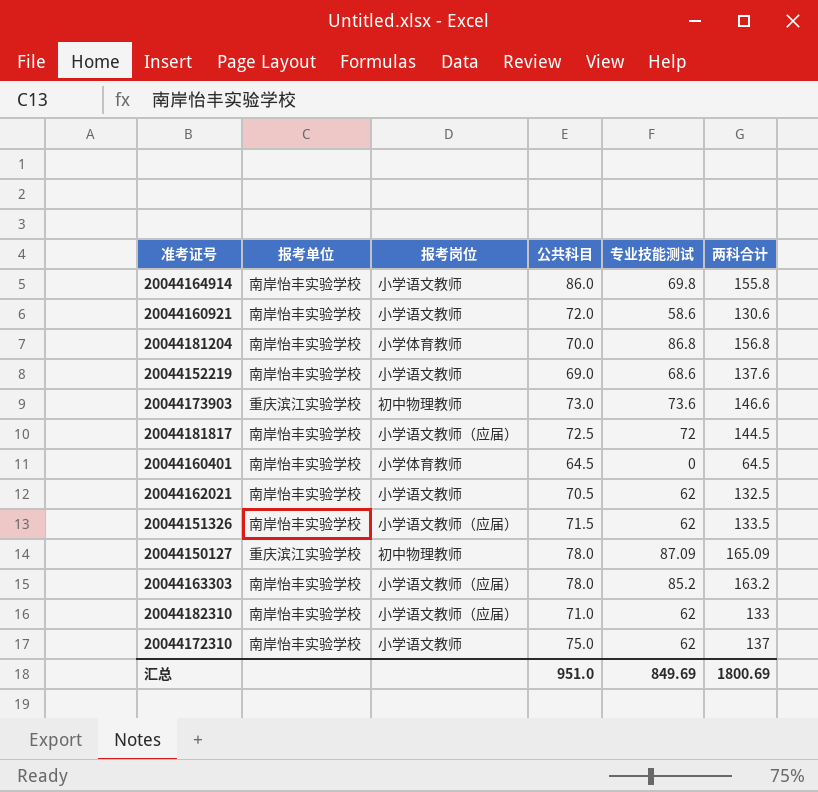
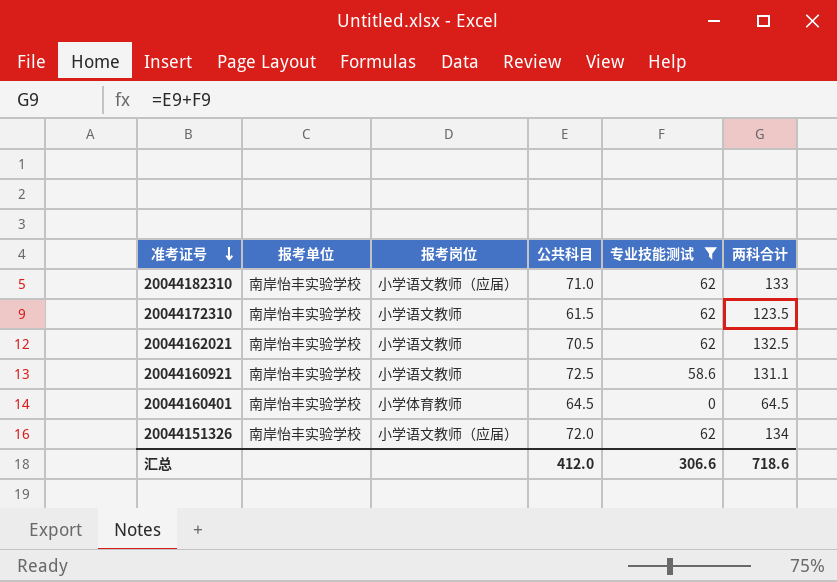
filter: none -> 专业技能测试 <= 62
row order: none -> 准考证号 descending
20044172310 | 公共科目: 75.0 -> 61.5
20044172310 | 两科合计: 137 -> 123.5
20044160921 | 公共科目: 72.0 -> 72.5
20044160921 | 两科合计: 130.6 -> 131.1
20044151326 | 公共科目: 71.5 -> 72.0
20044151326 | 两科合计: 133.5 -> 134
汇总 | 公共科目: 951.0 -> 412.0
汇总 | 专业技能测试: 849.69 -> 306.6
汇总 | 两科合计: 1800.69 -> 718.6

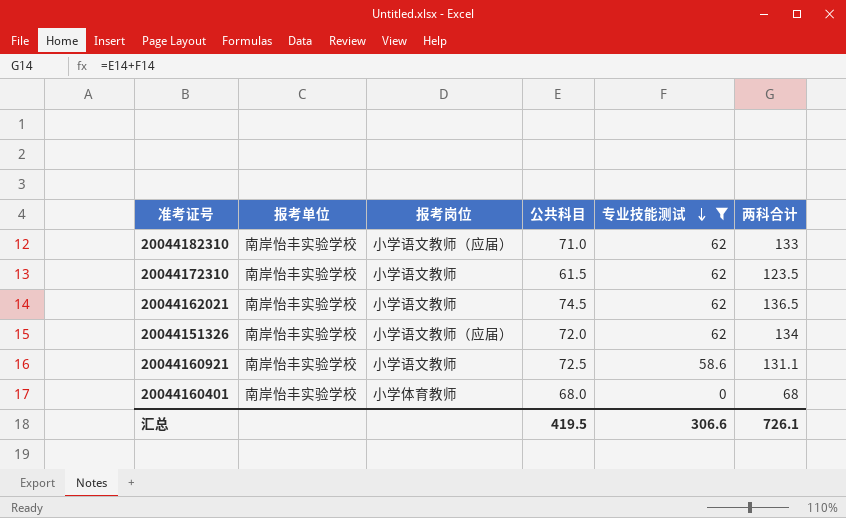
row order: 准考证号 descending -> 专业技能测试 descending
20044162021 | 公共科目: 70.5 -> 74.5
20044162021 | 两科合计: 132.5 -> 136.5
20044160401 | 公共科目: 64.5 -> 68.0
20044160401 | 两科合计: 64.5 -> 68
汇总 | 公共科目: 412.0 -> 419.5
汇总 | 两科合计: 718.6 -> 726.1

